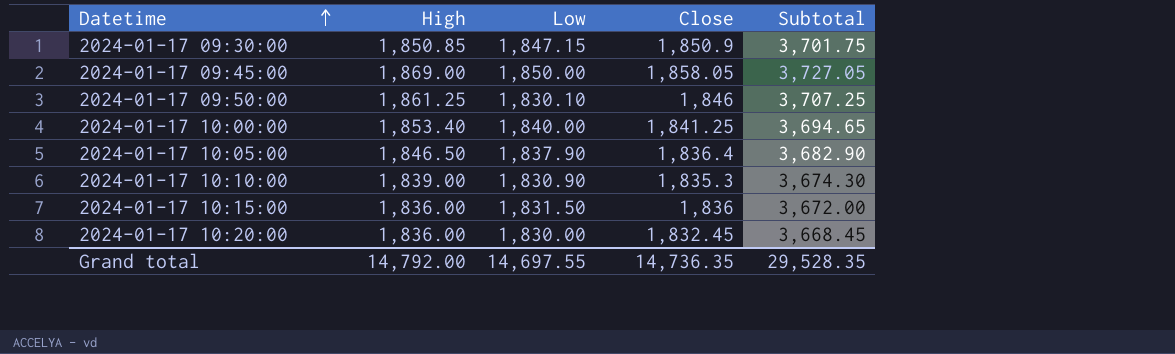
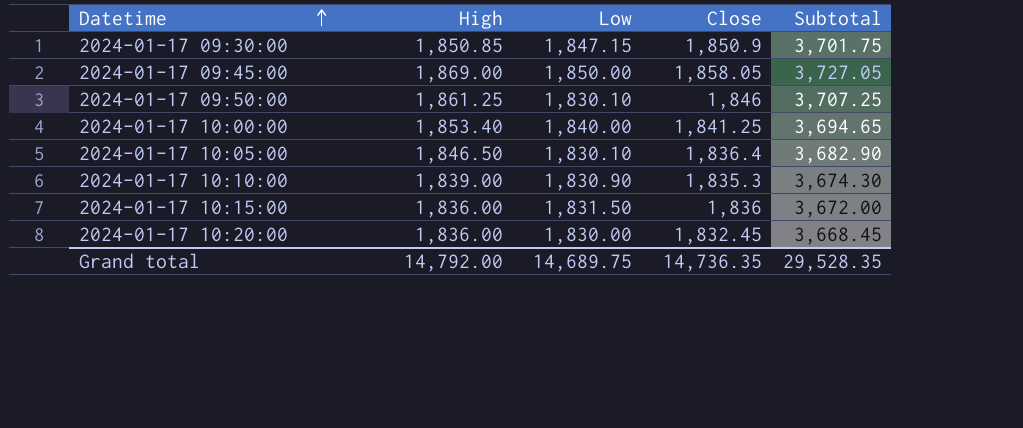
2024-01-17 10:05:00 | Low: 1,837.90 -> 1,830.10
Grand total | Low: 14,697.55 -> 14,689.75

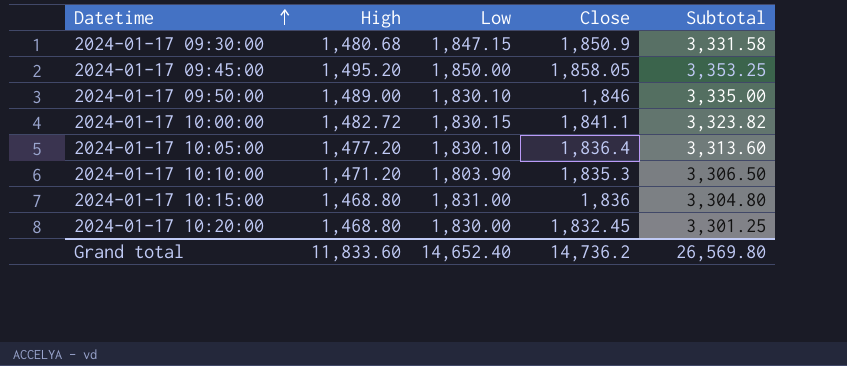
2024-01-17 09:30:00 | High: 1,850.85 -> 1,480.68
2024-01-17 09:30:00 | Subtotal: 3,701.75 -> 3,331.58
2024-01-17 09:45:00 | High: 1,869.00 -> 1,495.20
2024-01-17 09:45:00 | Subtotal: 3,727.05 -> 3,353.25
2024-01-17 09:50:00 | High: 1,861.25 -> 1,489.00
2024-01-17 09:50:00 | Subtotal: 3,707.25 -> 3,335.00
2024-01-17 10:00:00 | High: 1,853.40 -> 1,482.72
2024-01-17 10:00:00 | Low: 1,840.00 -> 1,830.15
2024-01-17 10:00:00 | Close: 1,841.25 -> 1,841.1
2024-01-17 10:00:00 | Subtotal: 3,694.65 -> 3,323.82
2024-01-17 10:05:00 | High: 1,846.50 -> 1,477.20
2024-01-17 10:05:00 | Subtotal: 3,682.90 -> 3,313.60
2024-01-17 10:10:00 | High: 1,839.00 -> 1,471.20
2024-01-17 10:10:00 | Low: 1,830.90 -> 1,803.90
2024-01-17 10:10:00 | Subtotal: 3,674.30 -> 3,306.50
2024-01-17 10:15:00 | High: 1,836.00 -> 1,468.80
2024-01-17 10:15:00 | Low: 1,831.50 -> 1,831.00
2024-01-17 10:15:00 | Subtotal: 3,672.00 -> 3,304.80
2024-01-17 10:20:00 | High: 1,836.00 -> 1,468.80
2024-01-17 10:20:00 | Subtotal: 3,668.45 -> 3,301.25
Grand total | High: 14,792.00 -> 11,833.60
Grand total | Low: 14,689.75 -> 14,652.40
Grand total | Close: 14,736.35 -> 14,736.2
Grand total | Subtotal: 29,528.35 -> 26,569.80

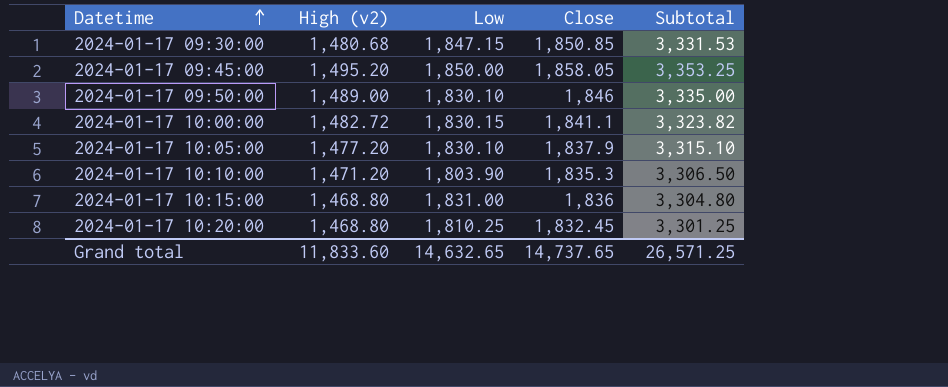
column name: High -> High (v2)
2024-01-17 09:30:00 | Close: 1,850.9 -> 1,850.85
2024-01-17 09:30:00 | Subtotal: 3,331.58 -> 3,331.53
2024-01-17 10:05:00 | Close: 1,836.4 -> 1,837.9
2024-01-17 10:05:00 | Subtotal: 3,313.60 -> 3,315.10
2024-01-17 10:20:00 | Low: 1,830.00 -> 1,810.25
Grand total | Low: 14,652.40 -> 14,632.65
Grand total | Close: 14,736.2 -> 14,737.65
Grand total | Subtotal: 26,569.80 -> 26,571.25

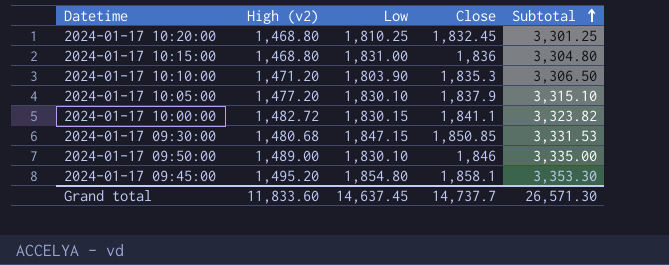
row order: Datetime ascending -> Subtotal ascending
2024-01-17 09:45:00 | Low: 1,850.00 -> 1,854.80
2024-01-17 09:45:00 | Close: 1,858.05 -> 1,858.1
2024-01-17 09:45:00 | Subtotal: 3,353.25 -> 3,353.30
Grand total | Low: 14,632.65 -> 14,637.45
Grand total | Close: 14,737.65 -> 14,737.7
Grand total | Subtotal: 26,571.25 -> 26,571.30

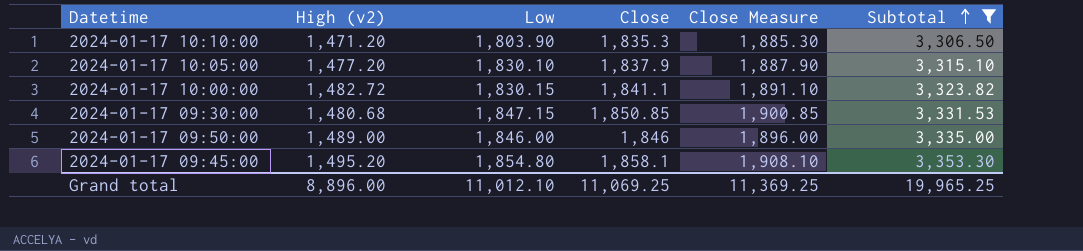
filter: none -> Subtotal >= 3,306.50
column Close Measure | formula: none -> [Close] + 50
2024-01-17 09:50:00 | Low: 1,830.10 -> 1,846.00
Grand total | High (v2): 11,833.60 -> 8,896.00
Grand total | Low: 14,637.45 -> 11,012.10
Grand total | Close: 14,737.7 -> 11,069.25
Grand total | Subtotal: 26,571.30 -> 19,965.25

